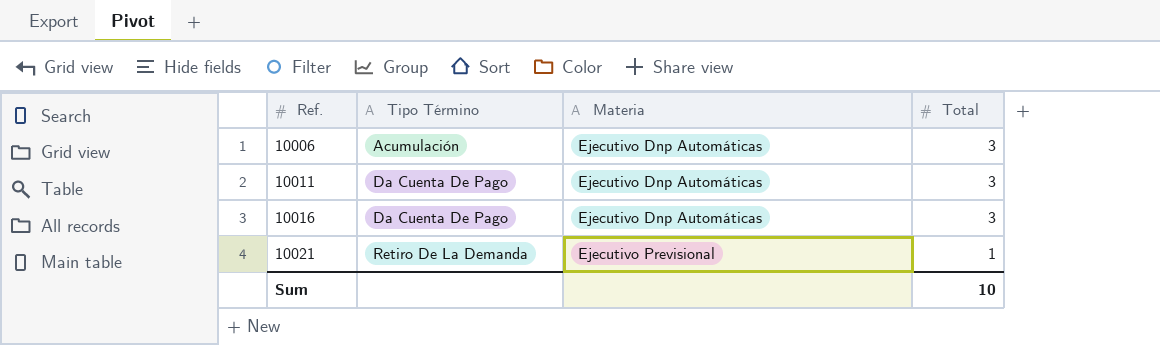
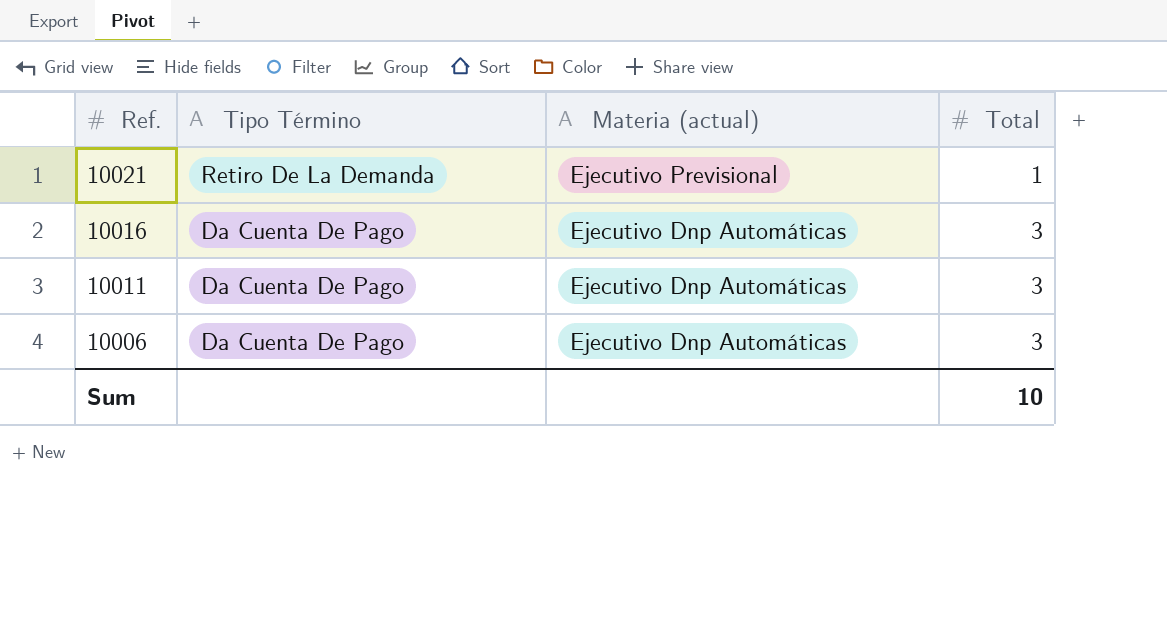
row order: Ref. ascending -> Ref. descending
column name: Materia -> Materia (actual)
10006 | Tipo Término: Acumulación -> Da Cuenta De Pago

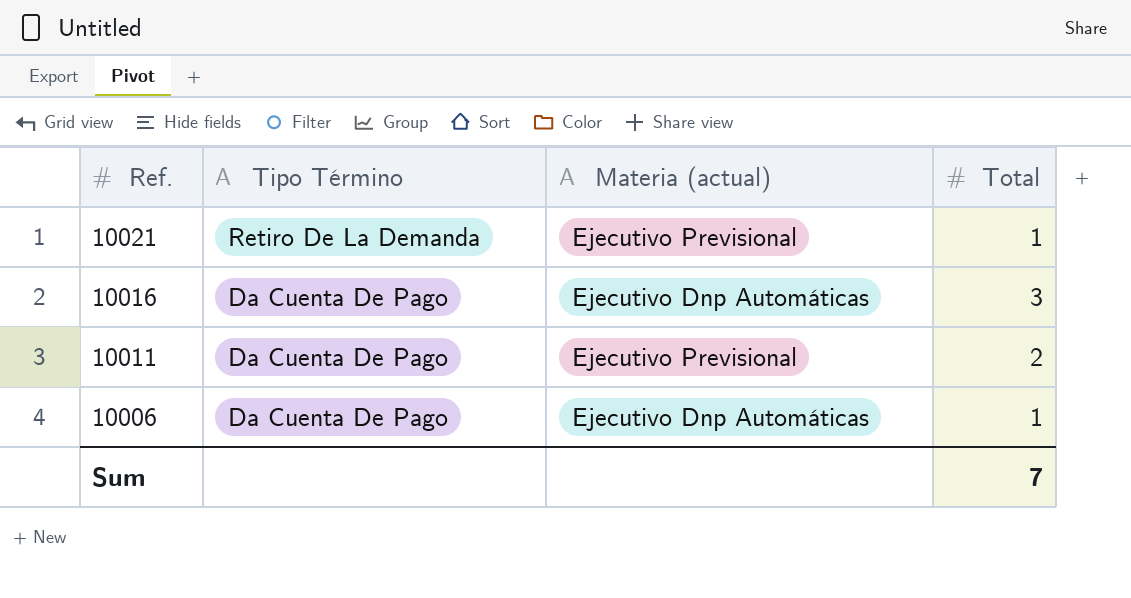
10011 | Materia (actual): Ejecutivo Dnp Automáticas -> Ejecutivo Previsional
10011 | Total: 3 -> 2
10006 | Total: 3 -> 1
Sum | Total: 10 -> 7

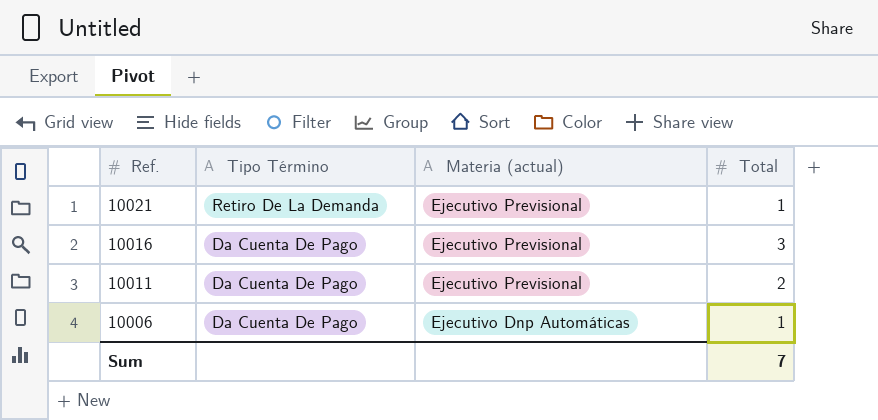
10016 | Materia (actual): Ejecutivo Dnp Automáticas -> Ejecutivo Previsional

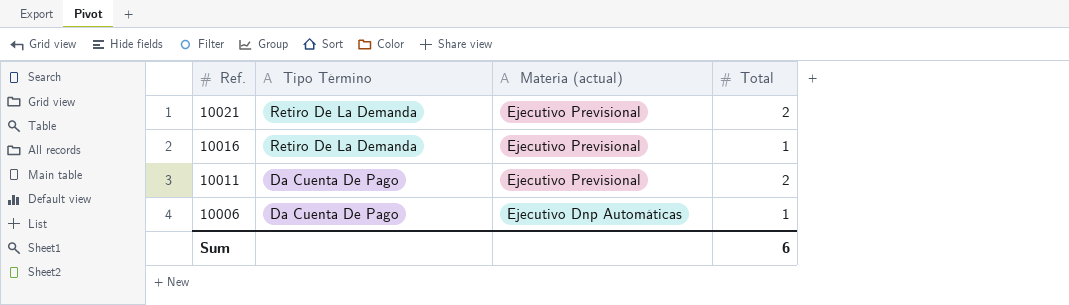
10021 | Total: 1 -> 2
10016 | Tipo Término: Da Cuenta De Pago -> Retiro De La Demanda
10016 | Total: 3 -> 1
Sum | Total: 7 -> 6

